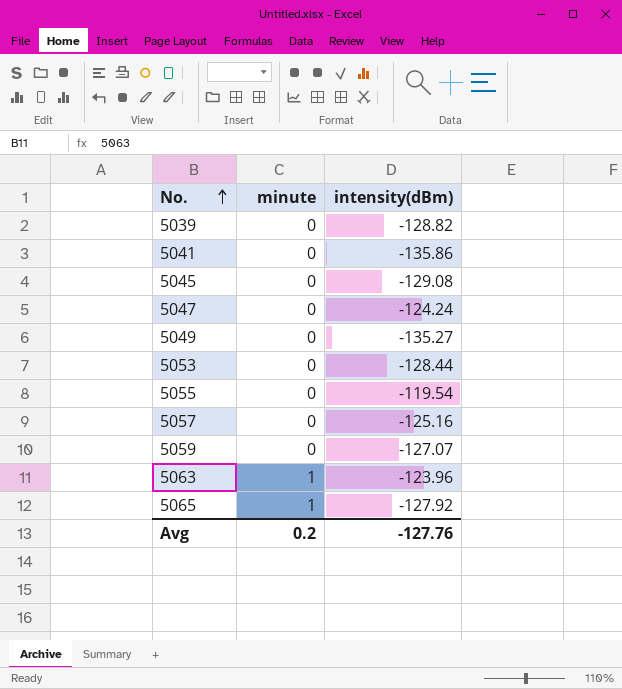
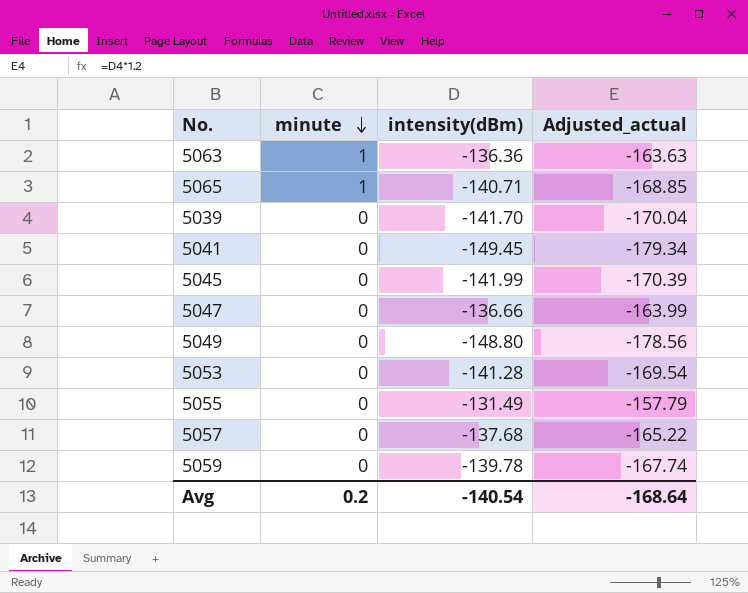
row order: No. ascending -> minute descending
column Adjusted_actual | formula: none -> [intensity(dBm)] * 1.2
5063 | intensity(dBm): -123.96 -> -136.36
5065 | intensity(dBm): -127.92 -> -140.71
5039 | intensity(dBm): -128.82 -> -141.70
5041 | intensity(dBm): -135.86 -> -149.45
5045 | intensity(dBm): -129.08 -> -141.99
5047 | intensity(dBm): -124.24 -> -136.66
5049 | intensity(dBm): -135.27 -> -148.80
5053 | intensity(dBm): -128.44 -> -141.28
5055 | intensity(dBm): -119.54 -> -131.49
5057 | intensity(dBm): -125.16 -> -137.68
5059 | intensity(dBm): -127.07 -> -139.78
Avg | intensity(dBm): -127.76 -> -140.54

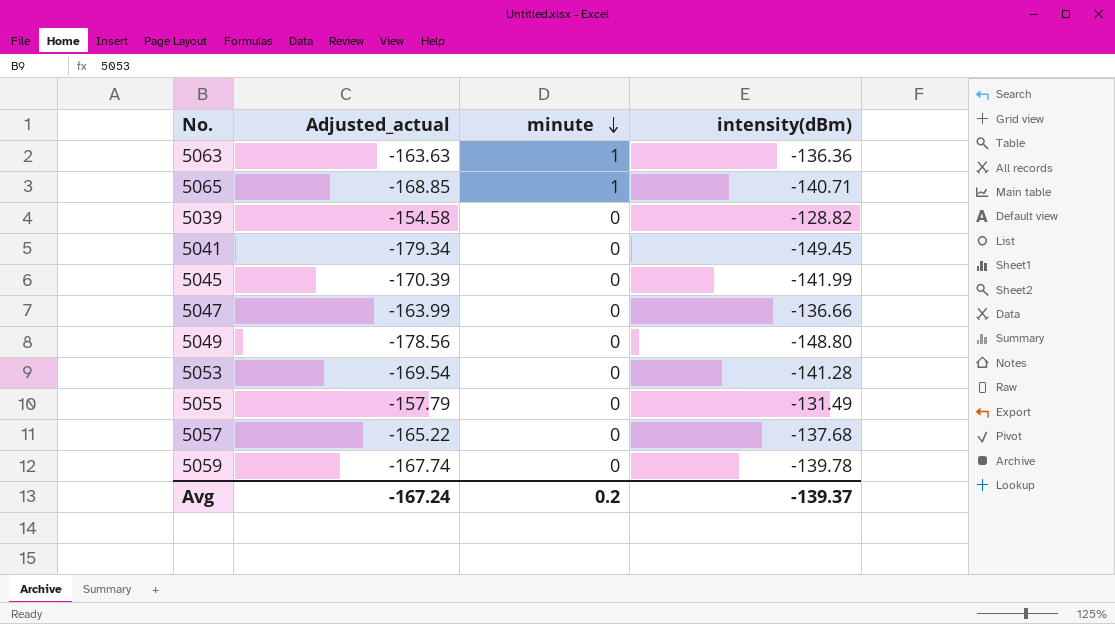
column Adjusted_actual | position: 4 -> 2
5039 | Adjusted_actual: -170.04 -> -154.58
5039 | intensity(dBm): -141.70 -> -128.82
Avg | Adjusted_actual: -168.64 -> -167.24
Avg | intensity(dBm): -140.54 -> -139.37

